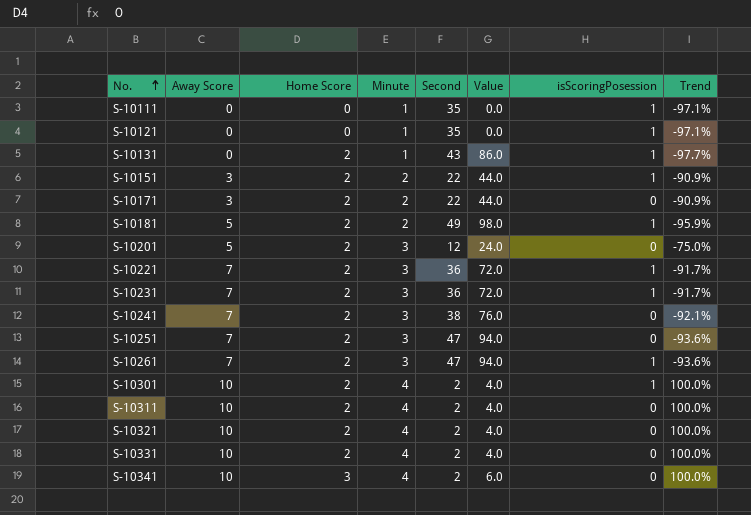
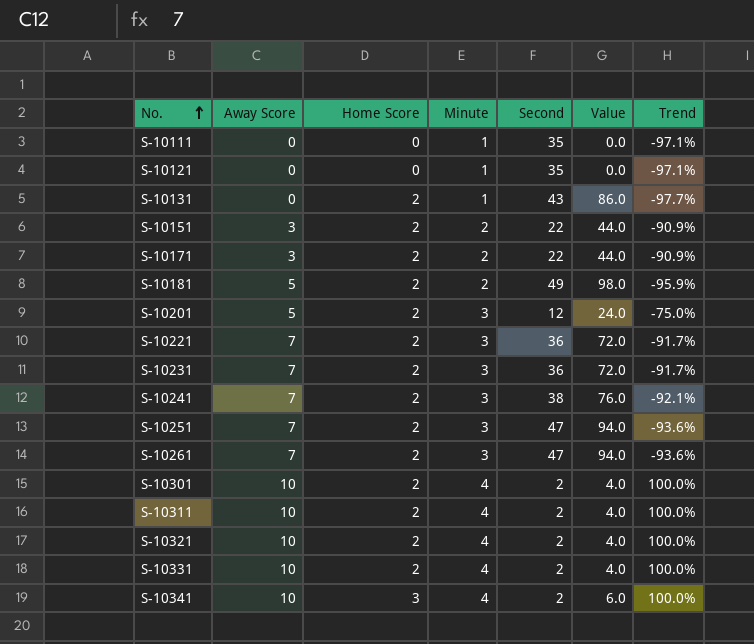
column isScoringPosession | position: 7 -> none

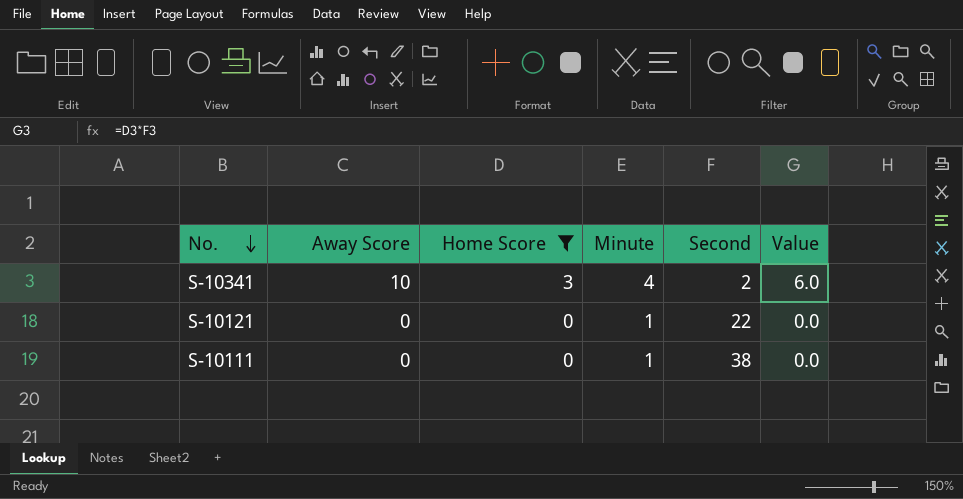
filter: none -> Home Score != 2
row order: No. ascending -> No. descending
column Trend | formula: ([Minute] - [Second]) / [Second] -> none
S-10121 | Second: 35 -> 22
S-10111 | Second: 35 -> 38

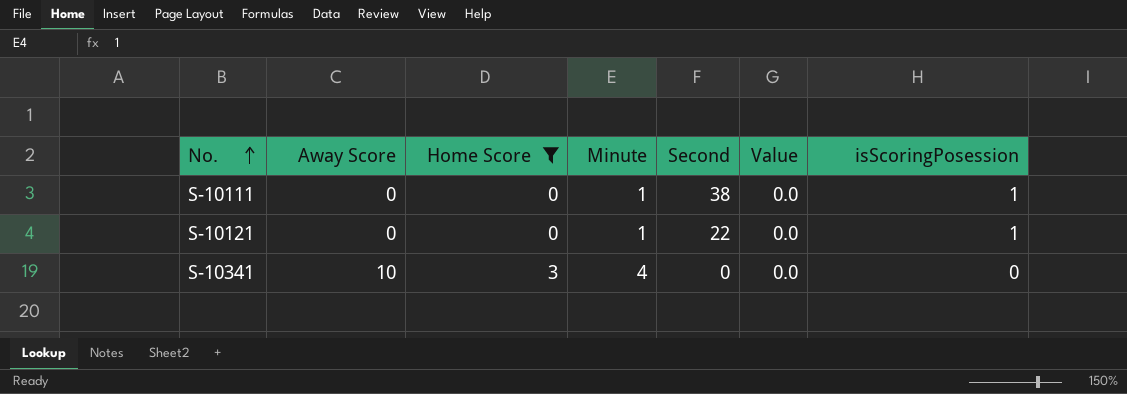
row order: No. descending -> No. ascending
column isScoringPosession | position: none -> 7
S-10341 | Second: 2 -> 0
S-10341 | Value: 6.0 -> 0.0

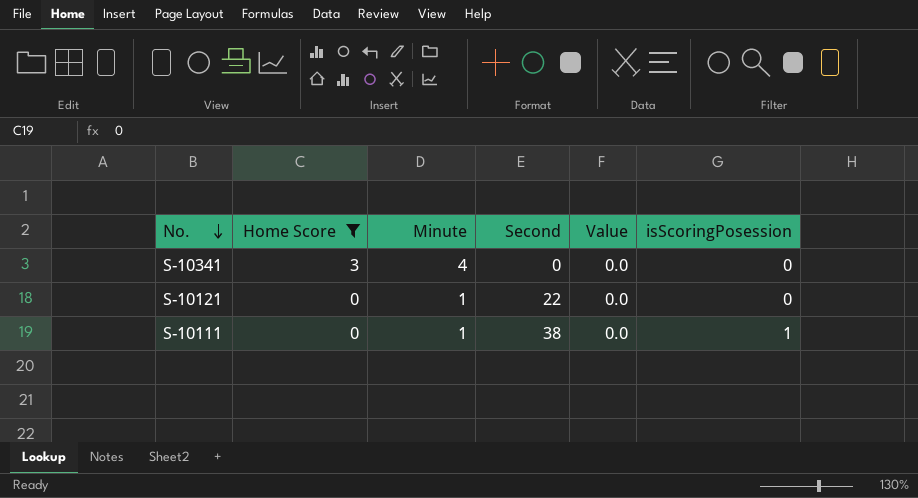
row order: No. ascending -> No. descending
column Away Score | position: 2 -> none
S-10121 | isScoringPosession: 1 -> 0

